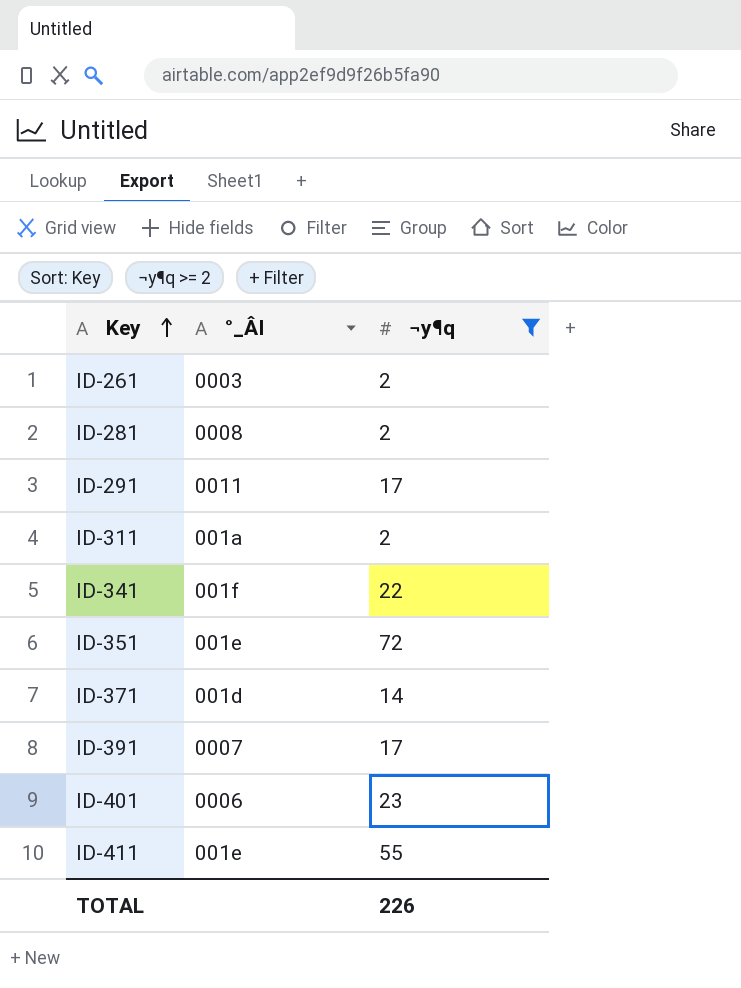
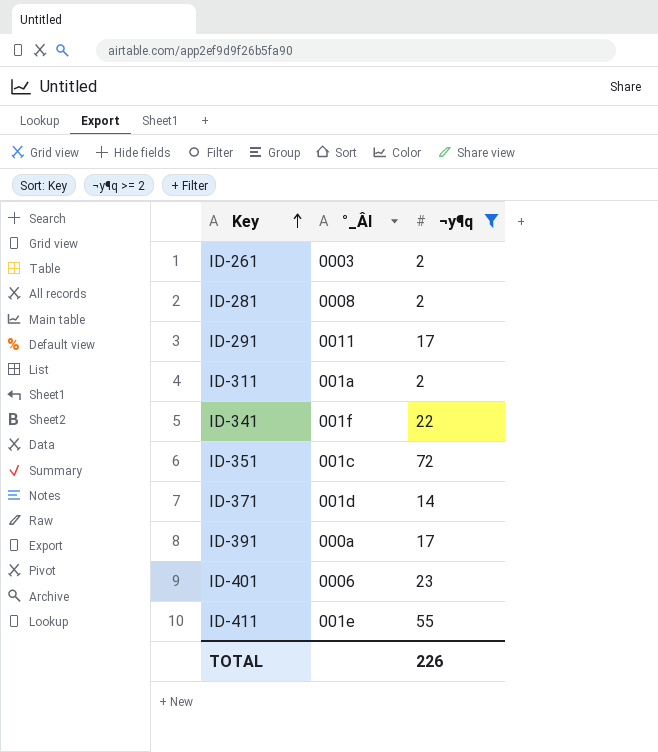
ID-351 | °_ÂI: 001e -> 001c
ID-391 | °_ÂI: 0007 -> 000a

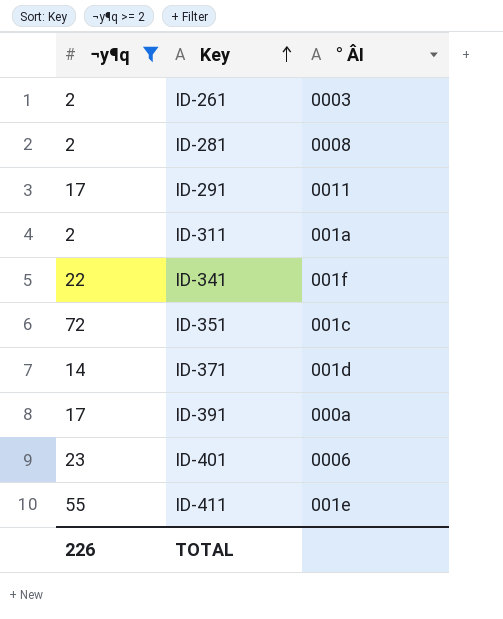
column ¬y¶q | position: 3 -> 1
column name: °_ÂI -> ° ÂI

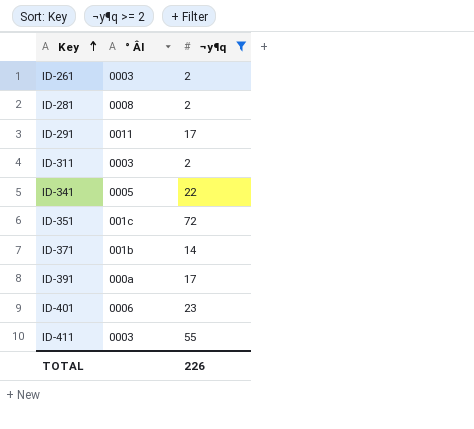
column ¬y¶q | position: 1 -> 3
ID-311 | ° ÂI: 001a -> 0003
ID-341 | ° ÂI: 001f -> 0005
ID-371 | ° ÂI: 001d -> 001b
ID-411 | ° ÂI: 001e -> 0003

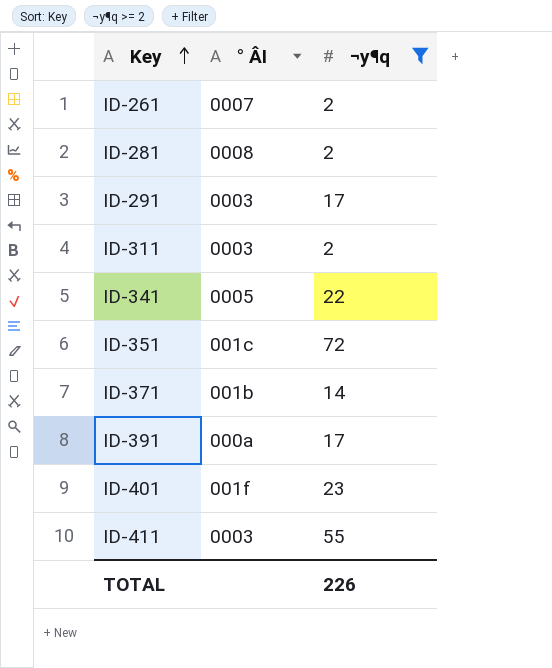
ID-261 | ° ÂI: 0003 -> 0007
ID-291 | ° ÂI: 0011 -> 0003
ID-401 | ° ÂI: 0006 -> 001f

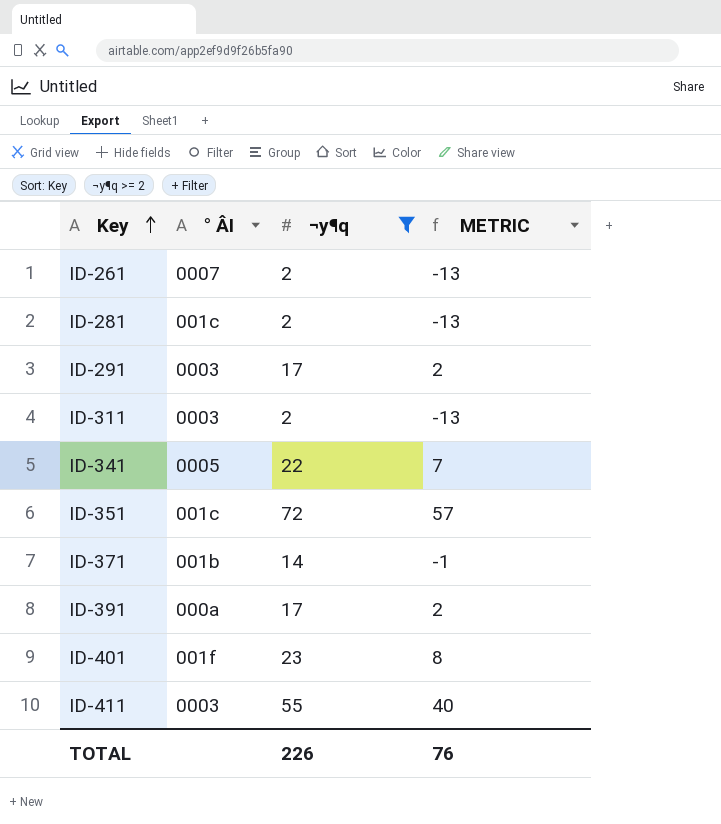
column METRIC | formula: none -> [¬y¶q] - 15
ID-281 | ° ÂI: 0008 -> 001c

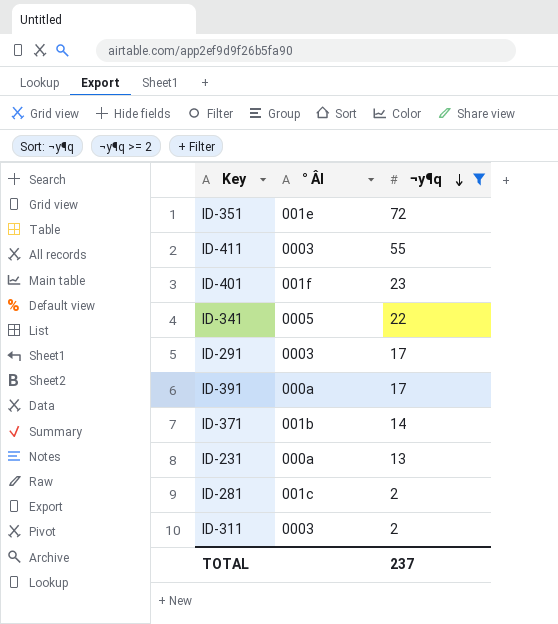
row order: Key ascending -> ¬y¶q descending
column METRIC | formula: [¬y¶q] - 15 -> none
row ID-261: 0007 | 2 | -13 -> none
ID-351 | ° ÂI: 001c -> 001e
row ID-231: none -> 000a | 13
TOTAL | ¬y¶q: 226 -> 237

